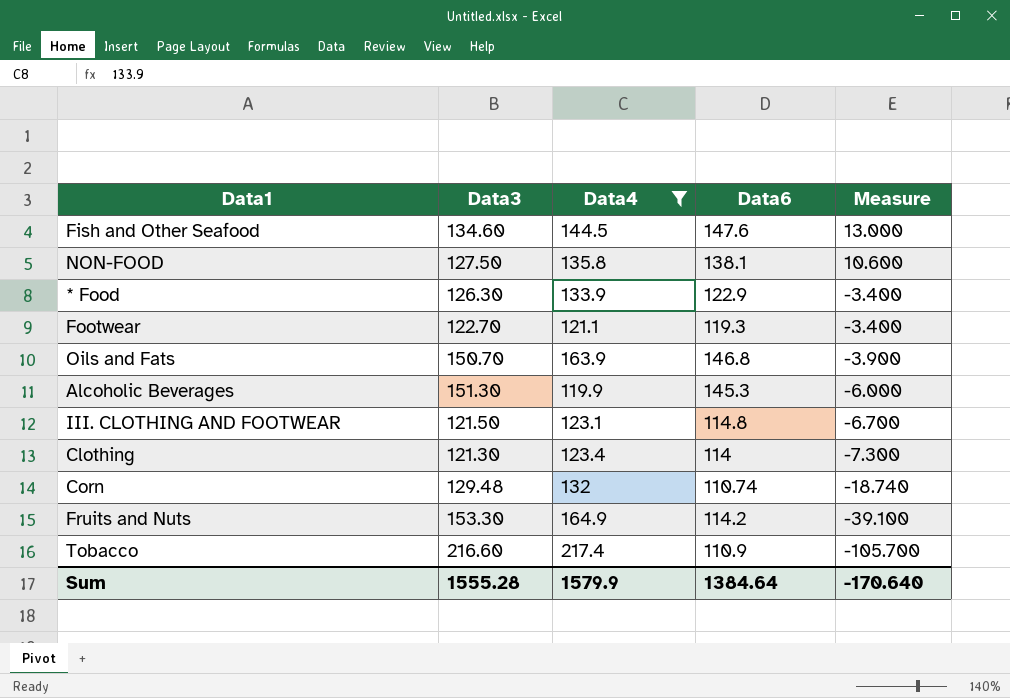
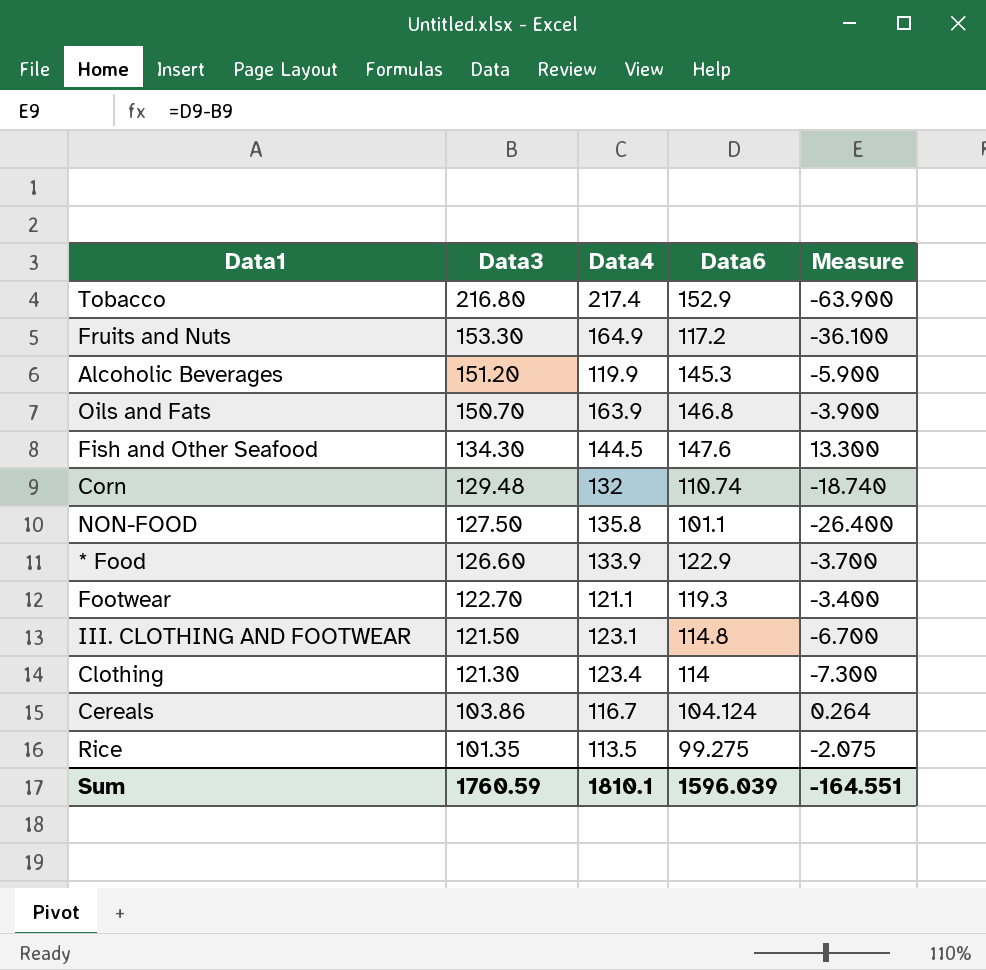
filter: Data4 >= 119.9 -> none
row order: Measure descending -> Data3 descending
Tobacco | Data3: 216.60 -> 216.80
Tobacco | Data6: 110.9 -> 152.9
Tobacco | Measure: -105.700 -> -63.900
Fruits and Nuts | Data6: 114.2 -> 117.2
Fruits and Nuts | Measure: -39.100 -> -36.100
Alcoholic Beverages | Data3: 151.30 -> 151.20
Alcoholic Beverages | Measure: -6.000 -> -5.900
Fish and Other Seafood | Data3: 134.60 -> 134.30
Fish and Other Seafood | Measure: 13.000 -> 13.300
NON-FOOD | Data6: 138.1 -> 101.1
NON-FOOD | Measure: 10.600 -> -26.400
* Food | Data3: 126.30 -> 126.60
* Food | Measure: -3.400 -> -3.700
Sum | Data3: 1555.28 -> 1760.59
Sum | Data4: 1579.9 -> 1810.1
Sum | Data6: 1384.64 -> 1596.039
Sum | Measure: -170.640 -> -164.551

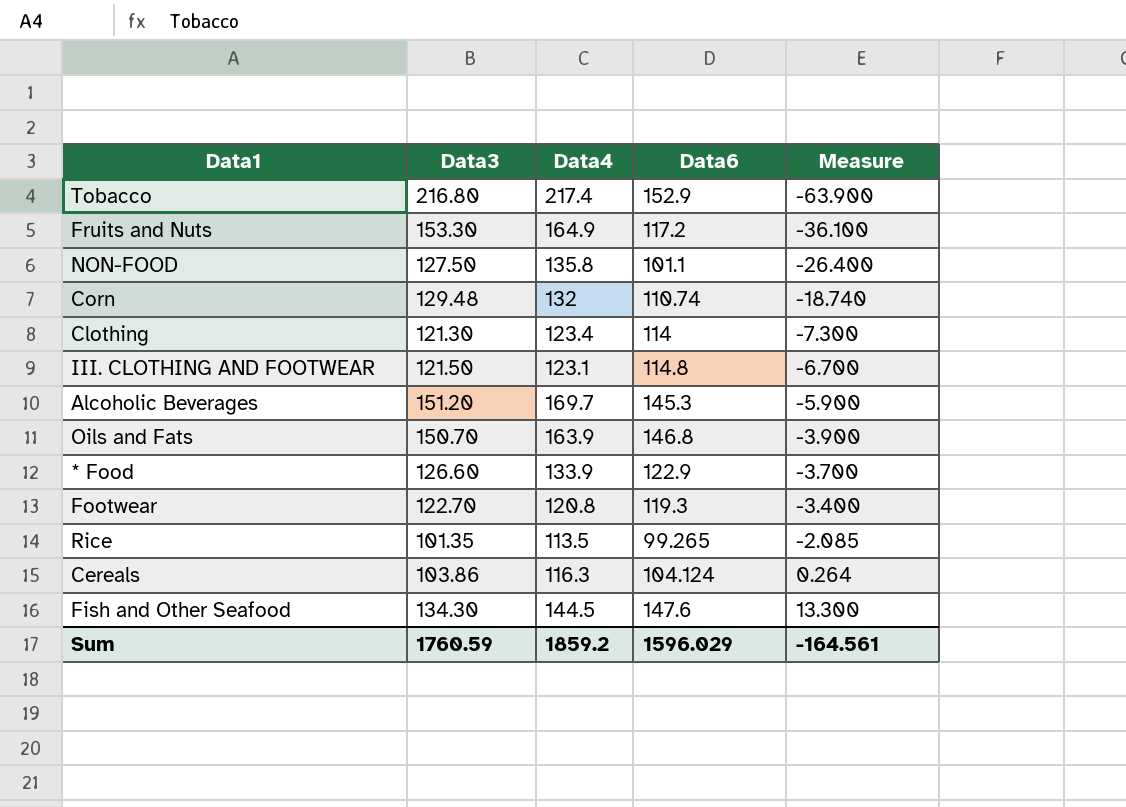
row order: Data3 descending -> Measure ascending
Alcoholic Beverages | Data4: 119.9 -> 169.7
Footwear | Data4: 121.1 -> 120.8
Rice | Data6: 99.275 -> 99.265
Rice | Measure: -2.075 -> -2.085
Cereals | Data4: 116.7 -> 116.3
Sum | Data4: 1810.1 -> 1859.2
Sum | Data6: 1596.039 -> 1596.029
Sum | Measure: -164.551 -> -164.561

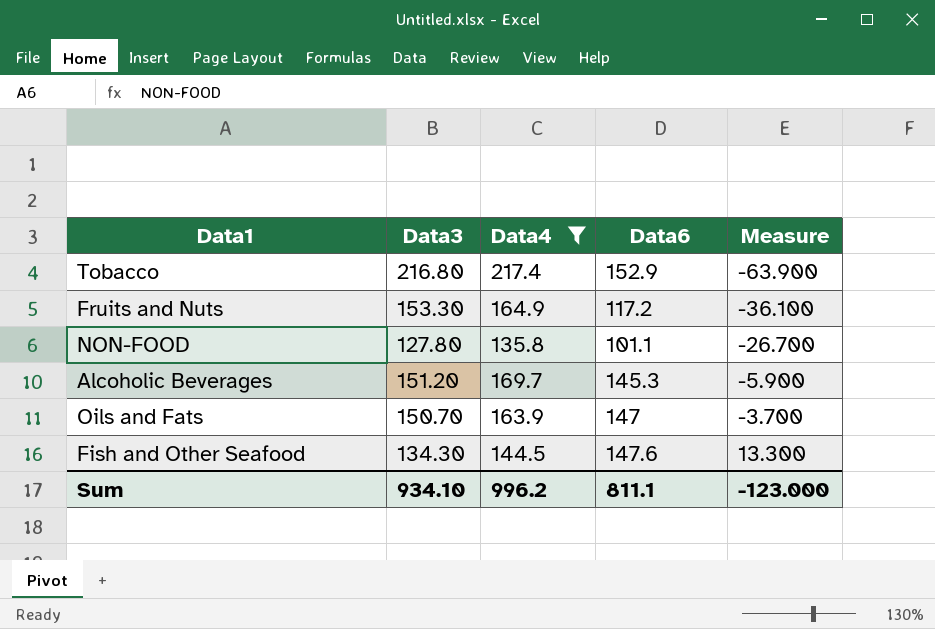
filter: none -> Data4 >= 135.8
NON-FOOD | Data3: 127.50 -> 127.80
NON-FOOD | Measure: -26.400 -> -26.700
Oils and Fats | Data6: 146.8 -> 147
Oils and Fats | Measure: -3.900 -> -3.700
Sum | Data3: 1760.59 -> 934.10
Sum | Data4: 1859.2 -> 996.2
Sum | Data6: 1596.029 -> 811.1
Sum | Measure: -164.561 -> -123.000

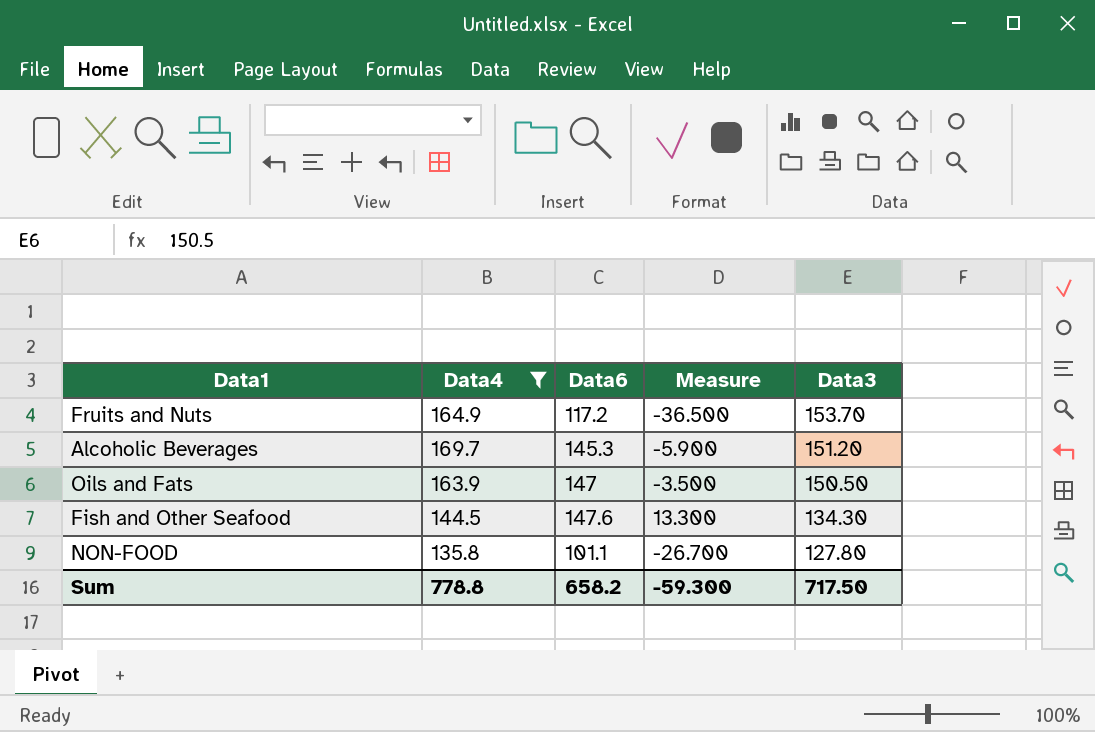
row order: Measure ascending -> Data3 descending
column Data3 | position: 2 -> 5
row Tobacco: 216.80 | 217.4 | 152.9 | -63.900 -> none
Fruits and Nuts | Measure: -36.100 -> -36.500
Fruits and Nuts | Data3: 153.30 -> 153.70
Oils and Fats | Measure: -3.700 -> -3.500
Oils and Fats | Data3: 150.70 -> 150.50
Sum | Data4: 996.2 -> 778.8
Sum | Data6: 811.1 -> 658.2
Sum | Measure: -123.000 -> -59.300
Sum | Data3: 934.10 -> 717.50

